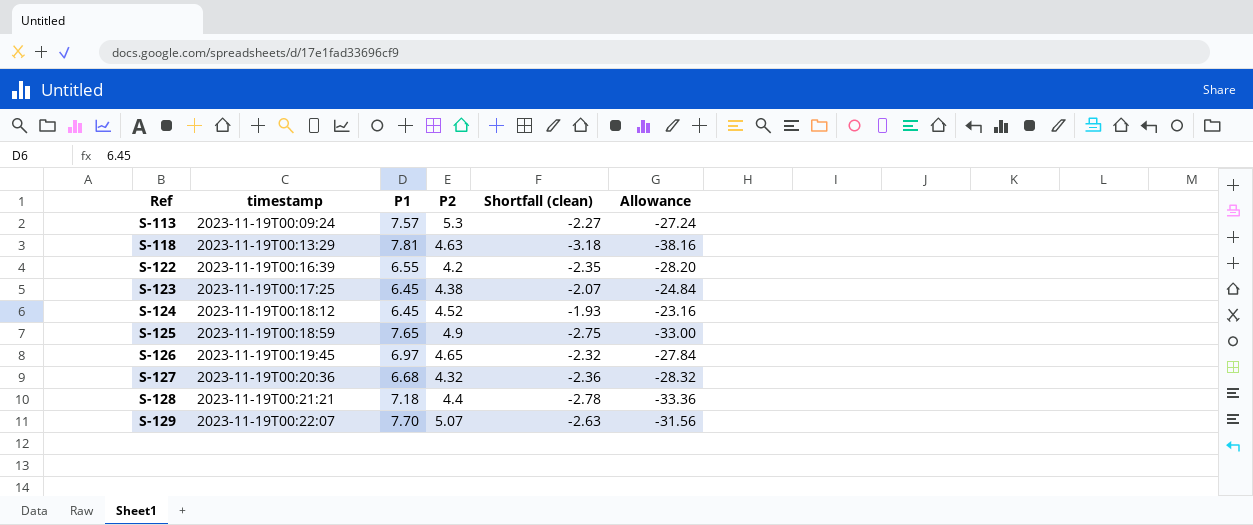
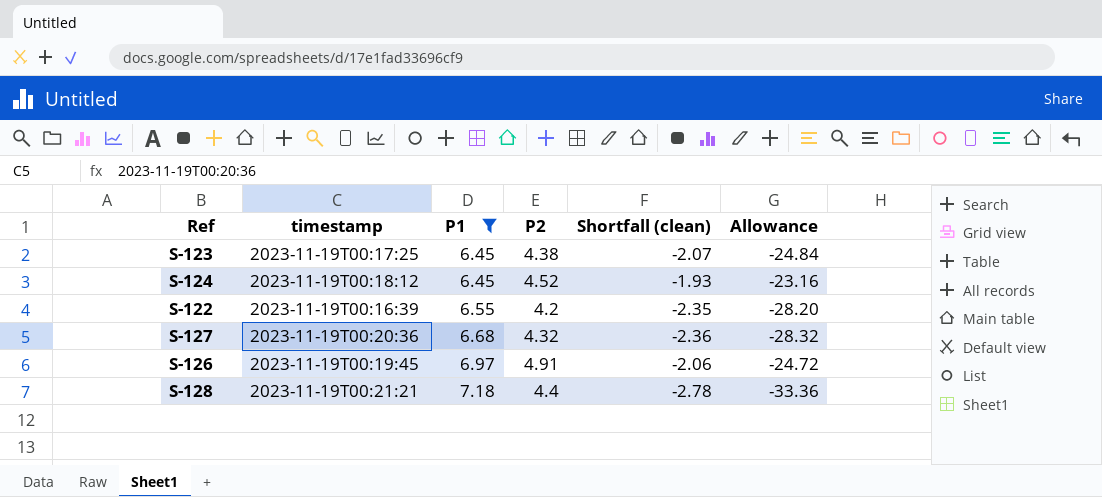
filter: none -> P1 <= 7.18
row order: Ref ascending -> P1 ascending
S-126 | P2: 4.65 -> 4.91
S-126 | Shortfall (clean): -2.32 -> -2.06
S-126 | Allowance: -27.84 -> -24.72

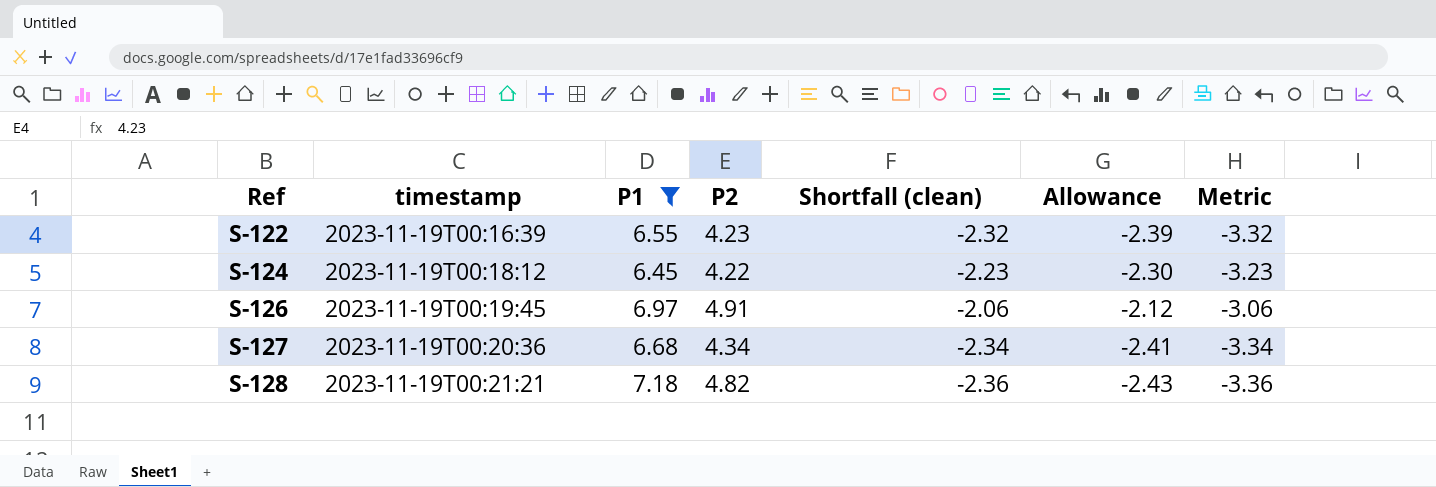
row order: P1 ascending -> Ref ascending
column Allowance | formula: [Shortfall (clean)] * 12 -> [Shortfall (clean)] * 1.03
column Metric | formula: none -> [Shortfall (clean)] - 1
row S-123: 2023-11-19T00:17:25 | 6.45 | 4.38 | -2.07 | -24.84 -> none
S-122 | P2: 4.2 -> 4.23
S-122 | Shortfall (clean): -2.35 -> -2.32
S-124 | P2: 4.52 -> 4.22
S-124 | Shortfall (clean): -1.93 -> -2.23
S-127 | P2: 4.32 -> 4.34
S-127 | Shortfall (clean): -2.36 -> -2.34
S-128 | P2: 4.4 -> 4.82
S-128 | Shortfall (clean): -2.78 -> -2.36

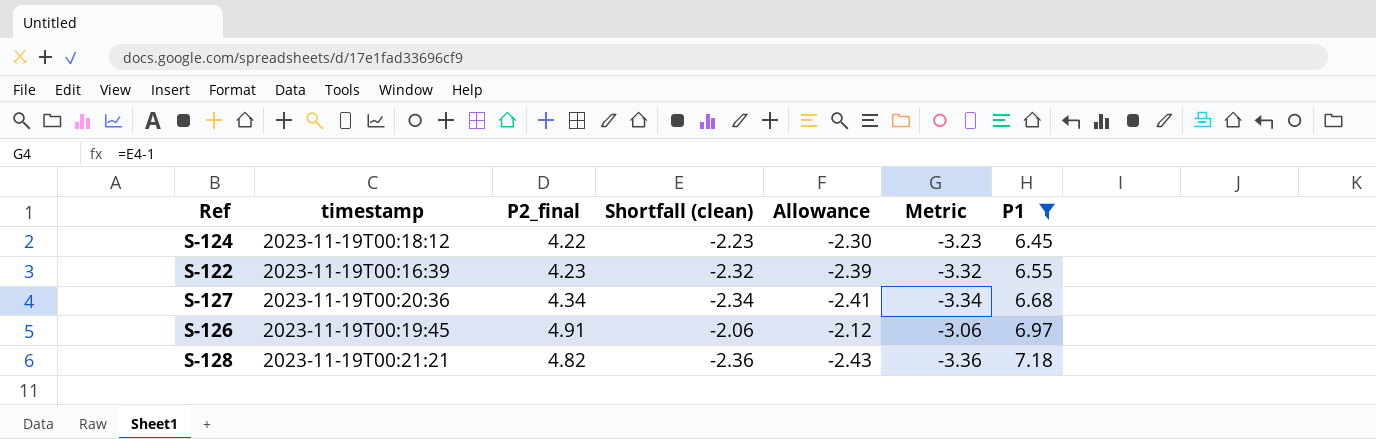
row order: Ref ascending -> P1 ascending
column name: P2 -> P2_final
column P1 | position: 3 -> 7

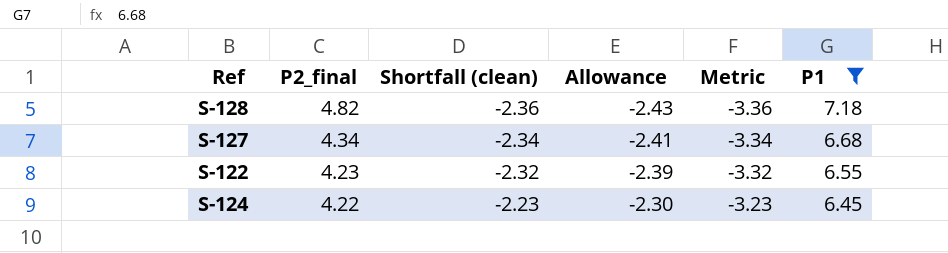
row order: P1 ascending -> P2_final descending
column timestamp | position: 2 -> none
row S-126: 2023-11-19T00:19:45 | 4.91 | -2.06 | -2.12 | -3.06 | 6.97 -> none

